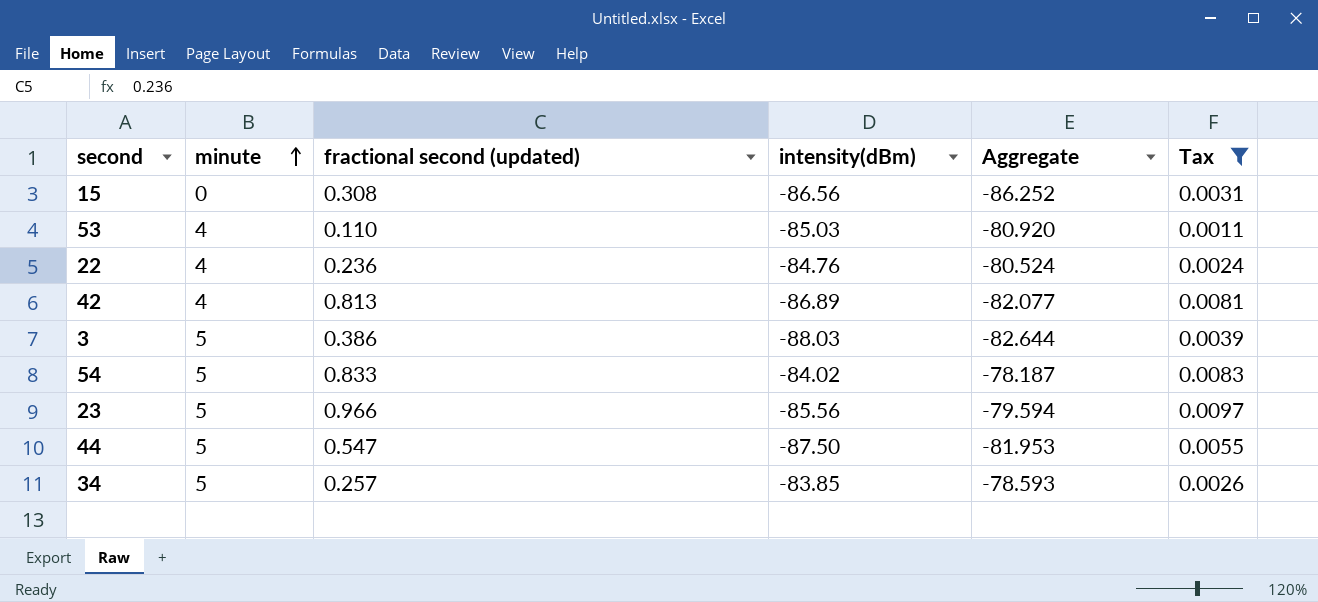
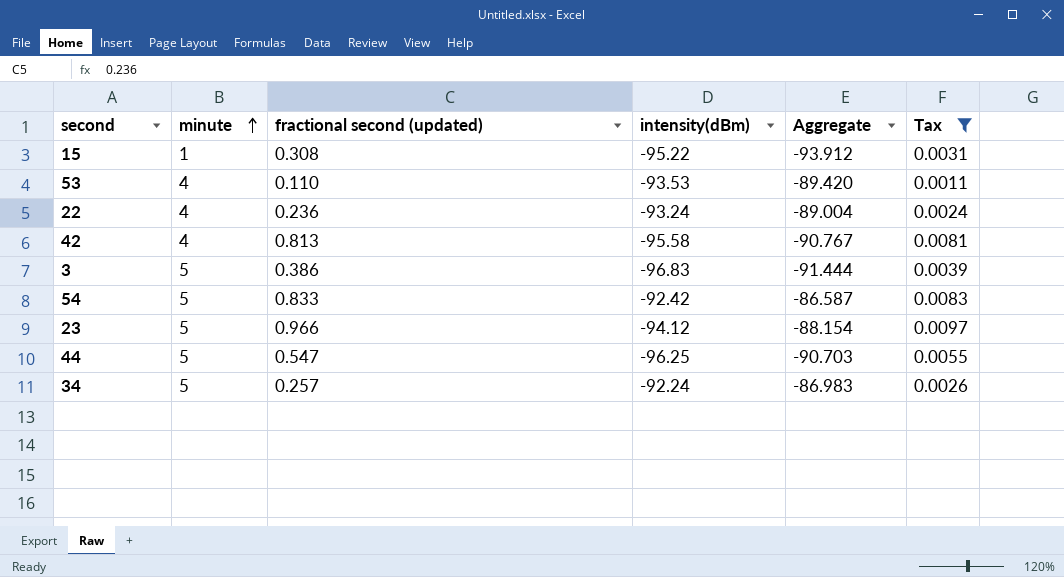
15 | minute: 0 -> 1
15 | intensity(dBm): -86.56 -> -95.22
15 | Aggregate: -86.252 -> -93.912
53 | intensity(dBm): -85.03 -> -93.53
53 | Aggregate: -80.920 -> -89.420
22 | intensity(dBm): -84.76 -> -93.24
22 | Aggregate: -80.524 -> -89.004
42 | intensity(dBm): -86.89 -> -95.58
42 | Aggregate: -82.077 -> -90.767
3 | intensity(dBm): -88.03 -> -96.83
3 | Aggregate: -82.644 -> -91.444
54 | intensity(dBm): -84.02 -> -92.42
54 | Aggregate: -78.187 -> -86.587
23 | intensity(dBm): -85.56 -> -94.12
23 | Aggregate: -79.594 -> -88.154
44 | intensity(dBm): -87.50 -> -96.25
44 | Aggregate: -81.953 -> -90.703
34 | intensity(dBm): -83.85 -> -92.24
34 | Aggregate: -78.593 -> -86.983

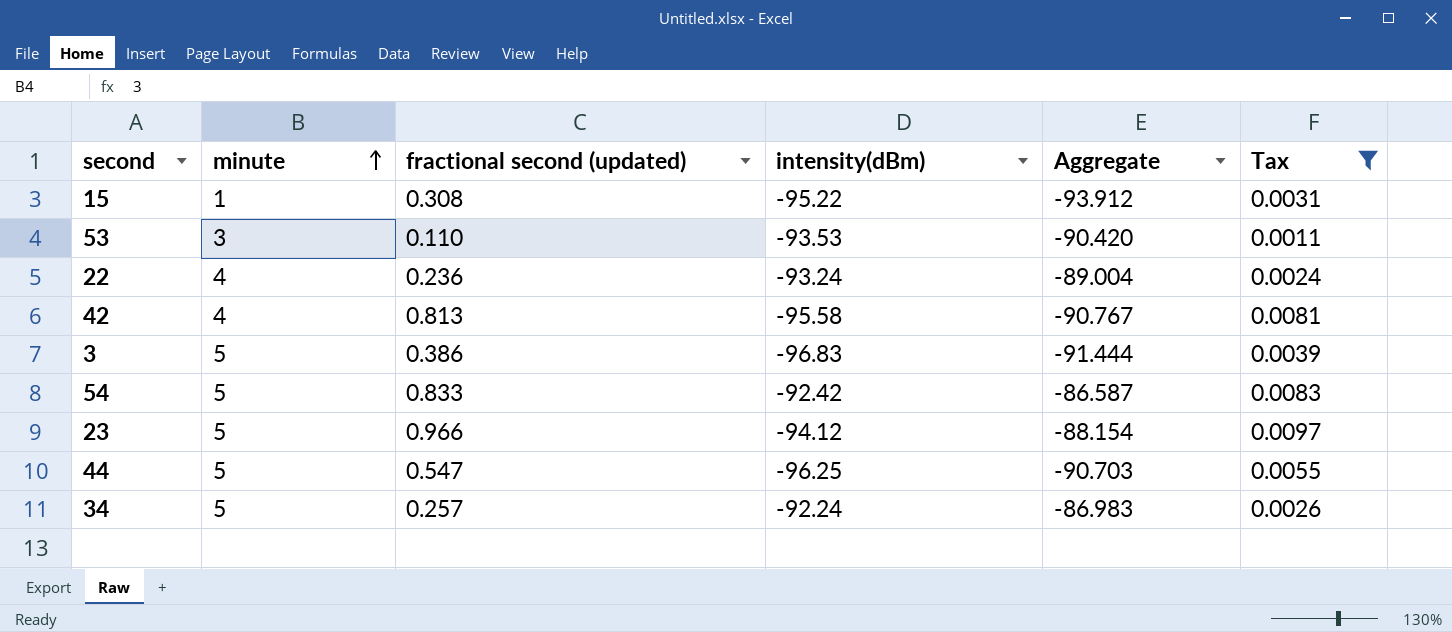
53 | minute: 4 -> 3
53 | Aggregate: -89.420 -> -90.420

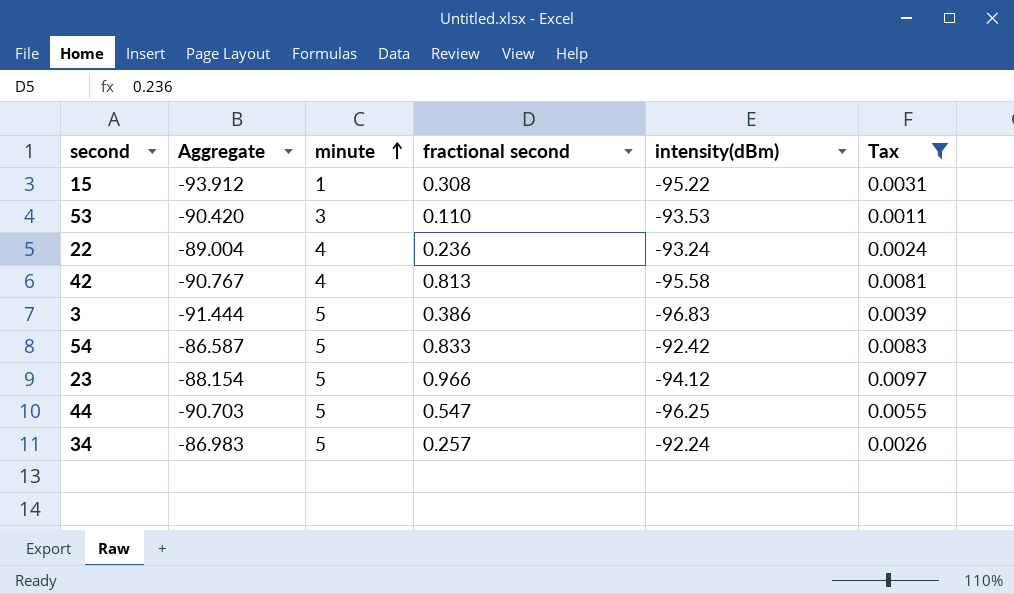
column Aggregate | position: 5 -> 2
column name: fractional second (updated) -> fractional second

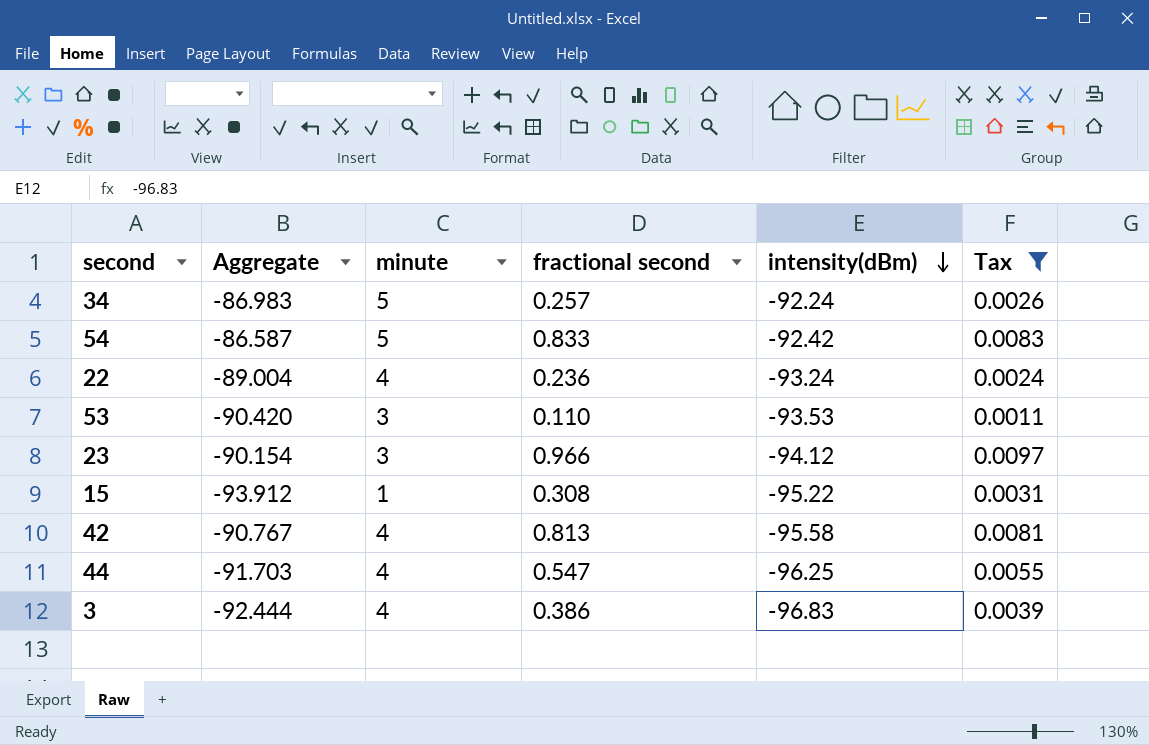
row order: minute ascending -> intensity(dBm) descending
23 | Aggregate: -88.154 -> -90.154
23 | minute: 5 -> 3
44 | Aggregate: -90.703 -> -91.703
44 | minute: 5 -> 4
3 | Aggregate: -91.444 -> -92.444
3 | minute: 5 -> 4

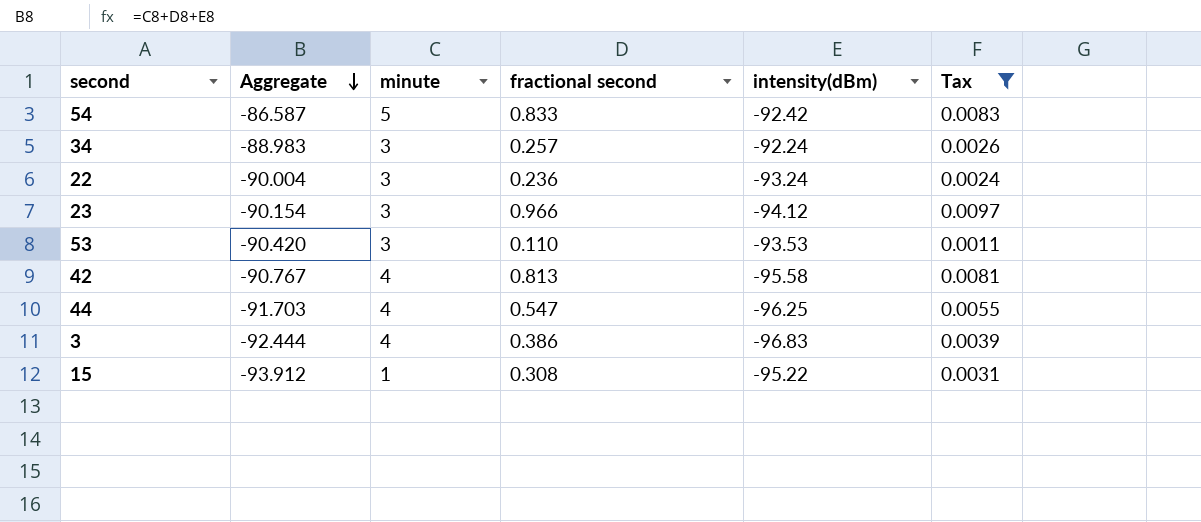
row order: intensity(dBm) descending -> Aggregate descending
34 | Aggregate: -86.983 -> -88.983
34 | minute: 5 -> 3
22 | Aggregate: -89.004 -> -90.004
22 | minute: 4 -> 3

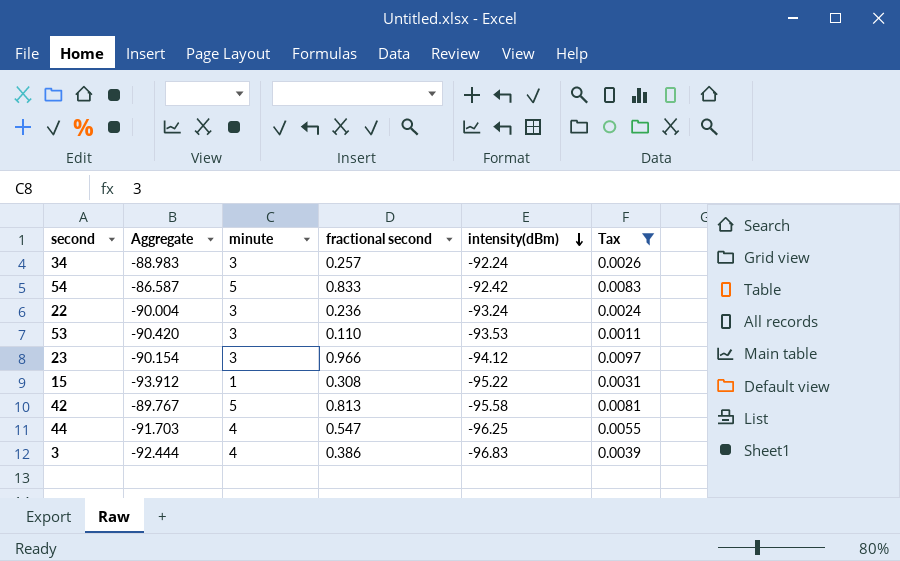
row order: Aggregate descending -> intensity(dBm) descending
42 | Aggregate: -90.767 -> -89.767
42 | minute: 4 -> 5

